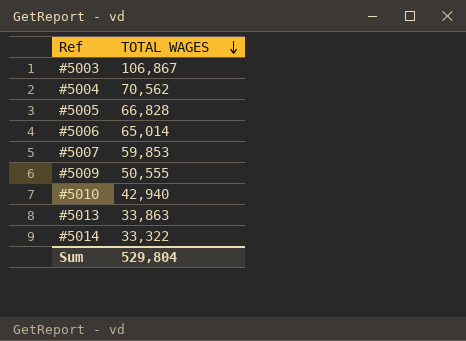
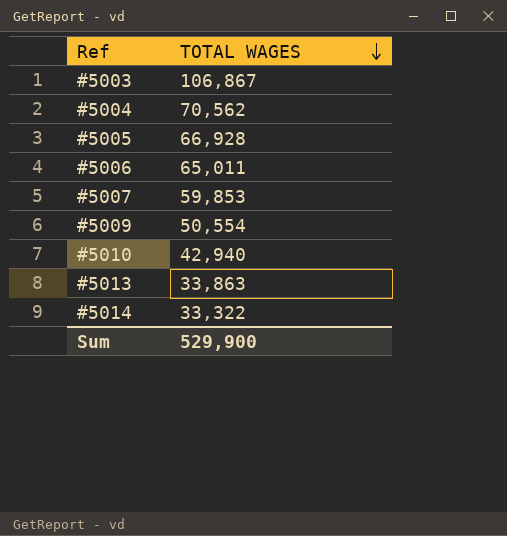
#5005 | TOTAL WAGES: 66,828 -> 66,928
#5006 | TOTAL WAGES: 65,014 -> 65,011
#5009 | TOTAL WAGES: 50,555 -> 50,554
Sum | TOTAL WAGES: 529,804 -> 529,900

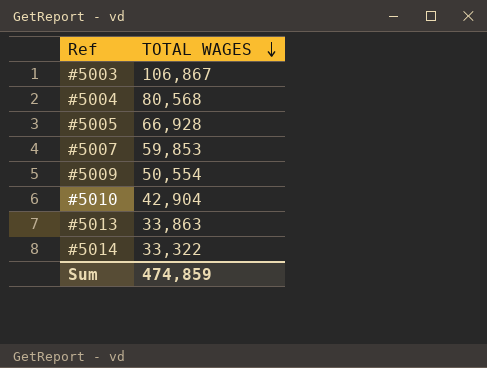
row #5006: 65,011 -> none
#5004 | TOTAL WAGES: 70,562 -> 80,568
#5010 | TOTAL WAGES: 42,940 -> 42,904
Sum | TOTAL WAGES: 529,900 -> 474,859

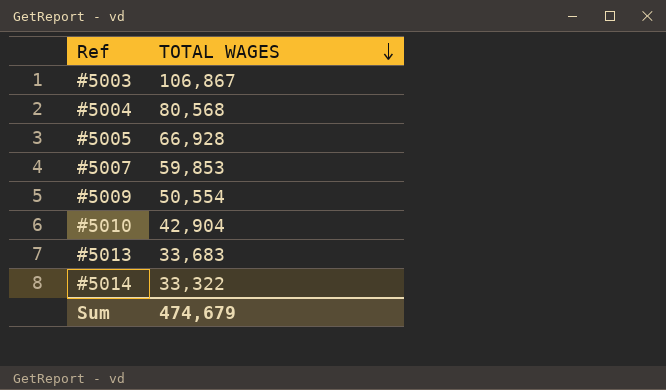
#5013 | TOTAL WAGES: 33,863 -> 33,683
Sum | TOTAL WAGES: 474,859 -> 474,679

